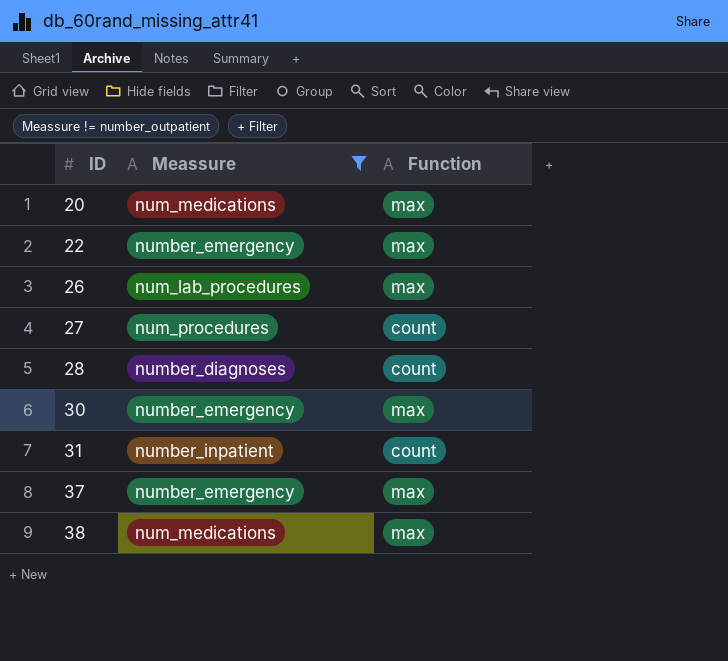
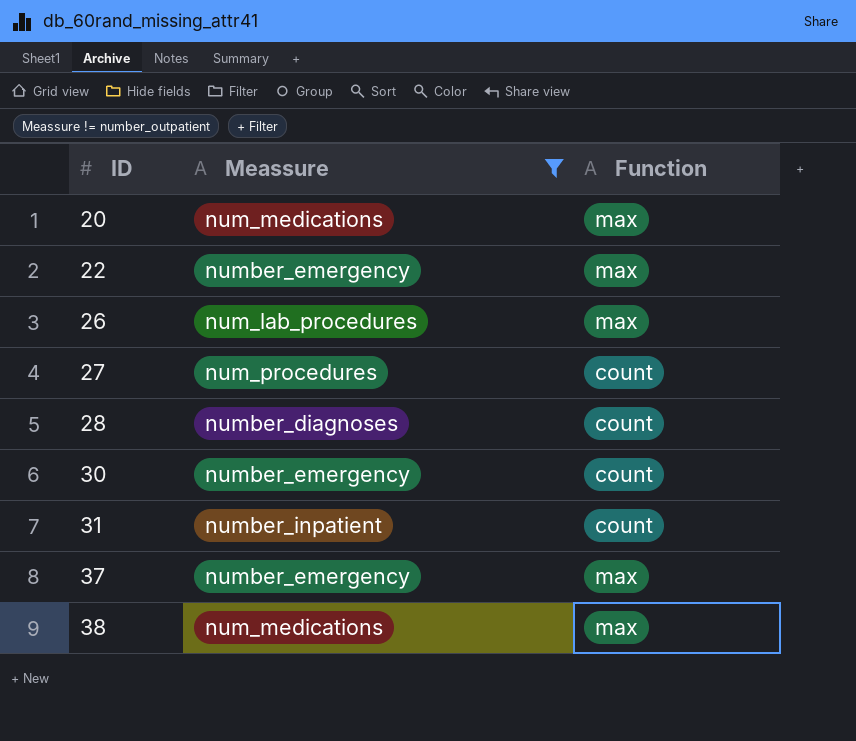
30 | Function: max -> count

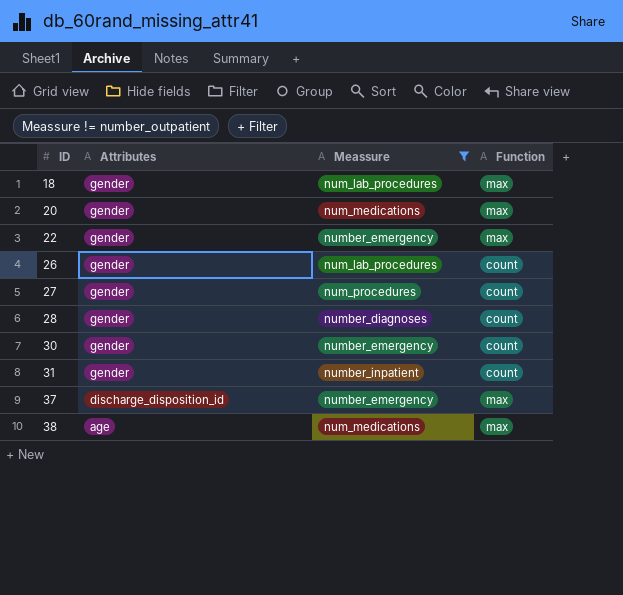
column Attributes | position: none -> 2
row 18: none -> gender | num_lab_procedures | max
26 | Function: max -> count

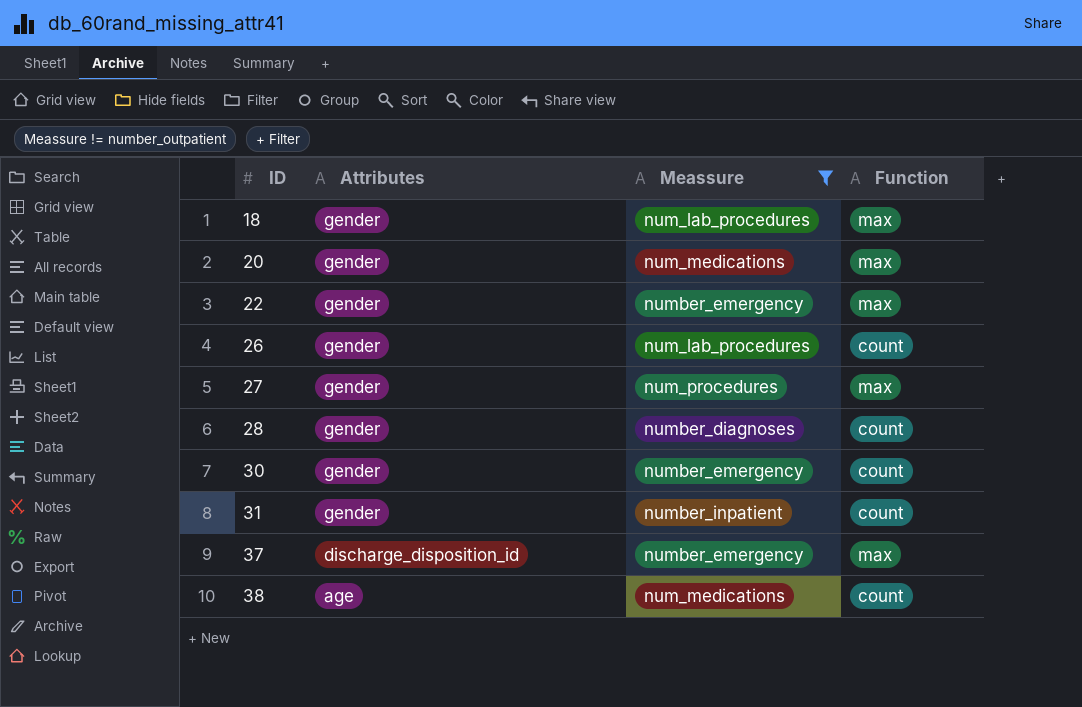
27 | Function: count -> max
38 | Function: max -> count

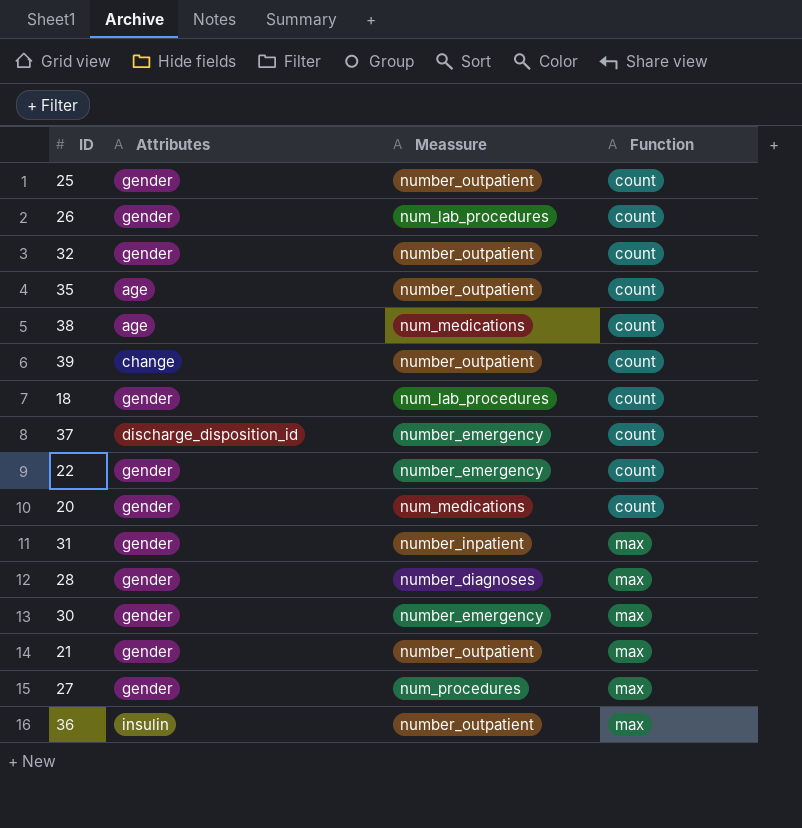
filter: Meassure != number_outpatient -> none
row order: ID ascending -> Function ascending
18 | Function: max -> count
37 | Function: max -> count
22 | Function: max -> count
20 | Function: max -> count
31 | Function: count -> max
28 | Function: count -> max
30 | Function: count -> max

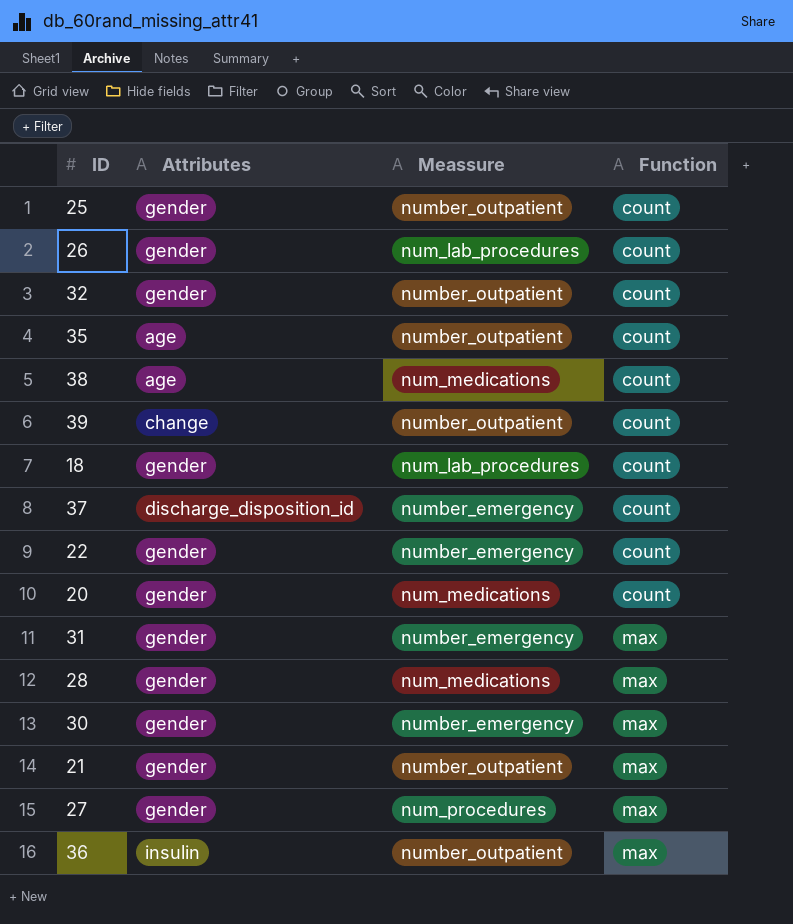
31 | Meassure: number_inpatient -> number_emergency
28 | Meassure: number_diagnoses -> num_medications

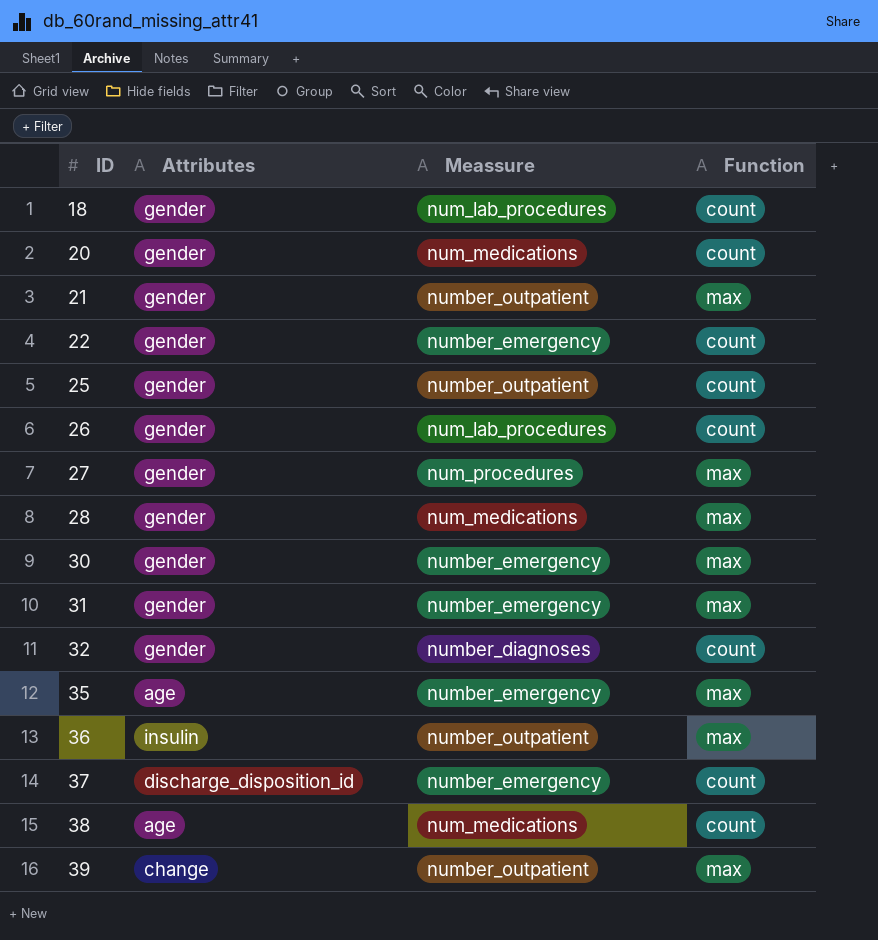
row order: Function ascending -> ID ascending
32 | Meassure: number_outpatient -> number_diagnoses
35 | Meassure: number_outpatient -> number_emergency
35 | Function: count -> max
39 | Function: count -> max

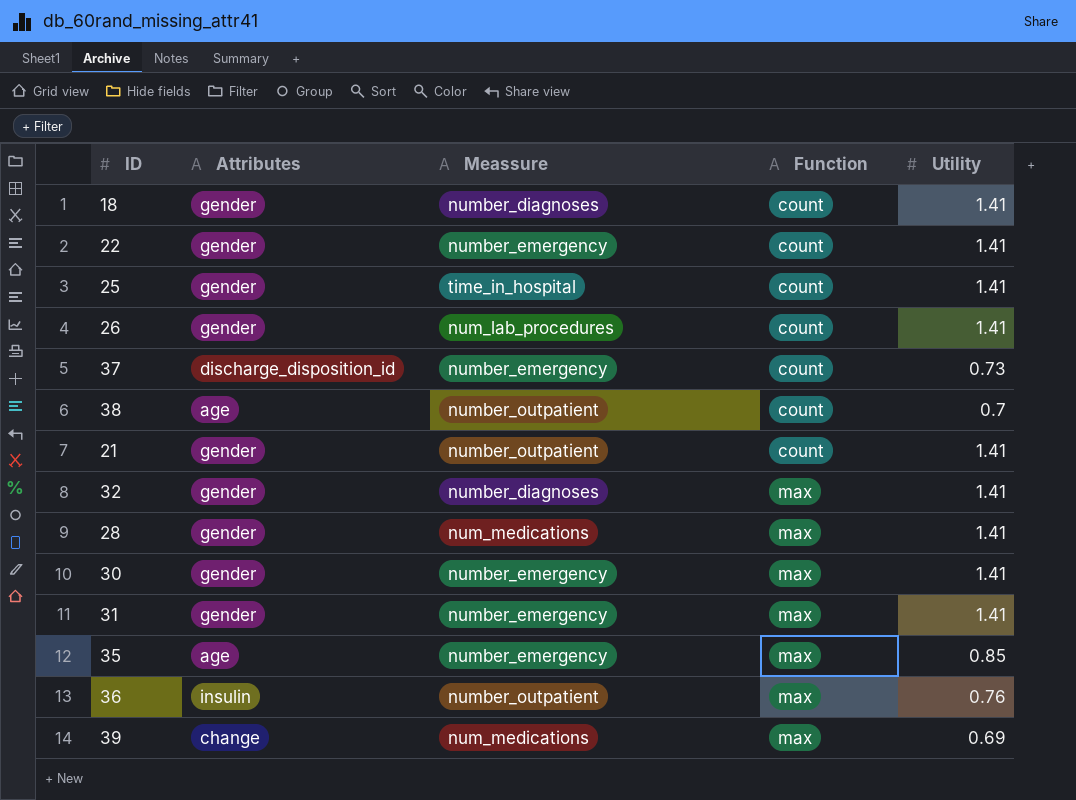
row order: ID ascending -> Function ascending
column Utility | position: none -> 5
row 20: gender | num_medications | count -> none
row 27: gender | num_procedures | max -> none
18 | Meassure: num_lab_procedures -> number_diagnoses
25 | Meassure: number_outpatient -> time_in_hospital
38 | Meassure: num_medications -> number_outpatient
21 | Function: max -> count
32 | Function: count -> max
39 | Meassure: number_outpatient -> num_medications

